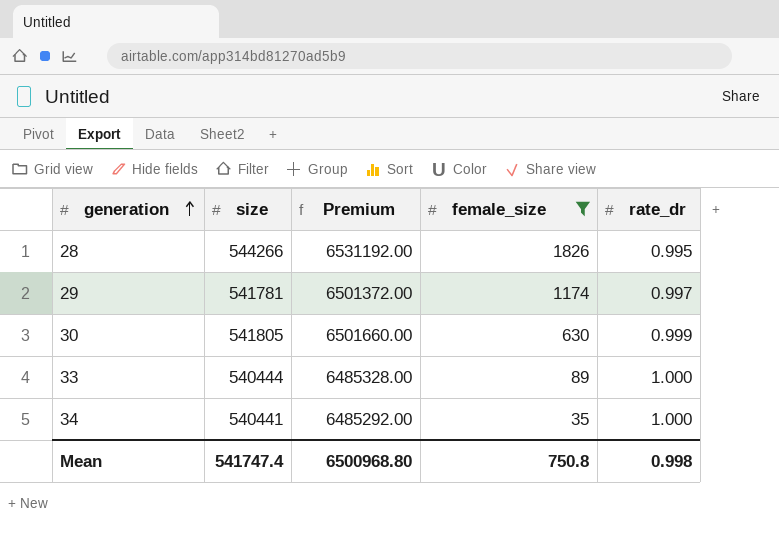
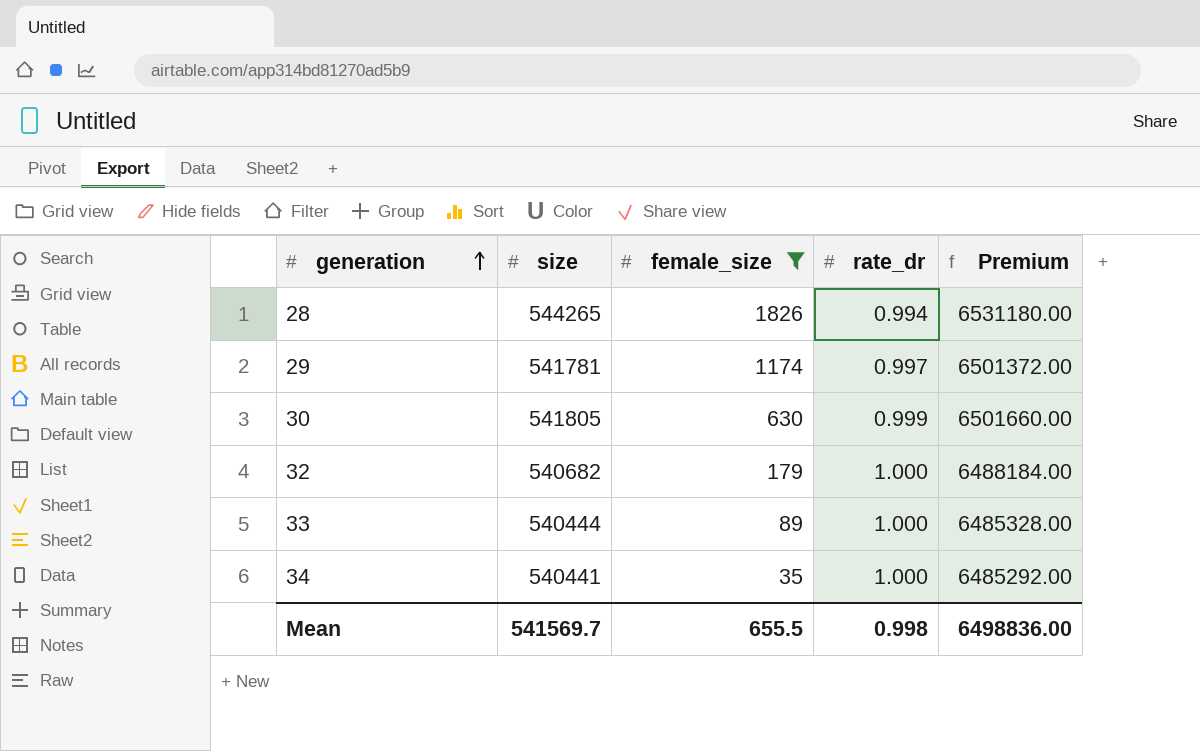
column Premium | position: 3 -> 5
28 | size: 544266 -> 544265
28 | rate_dr: 0.995 -> 0.994
28 | Premium: 6531192.00 -> 6531180.00
row 32: none -> 540682 | 179 | 1.000 | 6488184.00
Mean | size: 541747.4 -> 541569.7
Mean | female_size: 750.8 -> 655.5
Mean | Premium: 6500968.80 -> 6498836.00

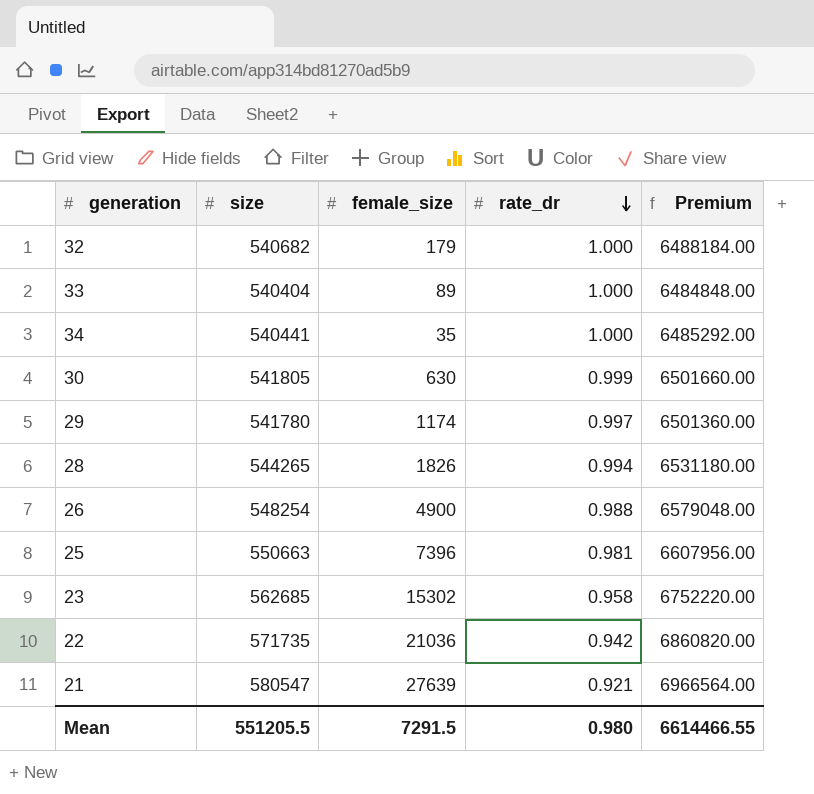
filter: female_size <= 1826 -> none
row order: generation ascending -> rate_dr descending
33 | size: 540444 -> 540404
33 | Premium: 6485328.00 -> 6484848.00
29 | size: 541781 -> 541780
29 | Premium: 6501372.00 -> 6501360.00
Mean | size: 541569.7 -> 551205.5
Mean | female_size: 655.5 -> 7291.5
Mean | rate_dr: 0.998 -> 0.980
Mean | Premium: 6498836.00 -> 6614466.55

